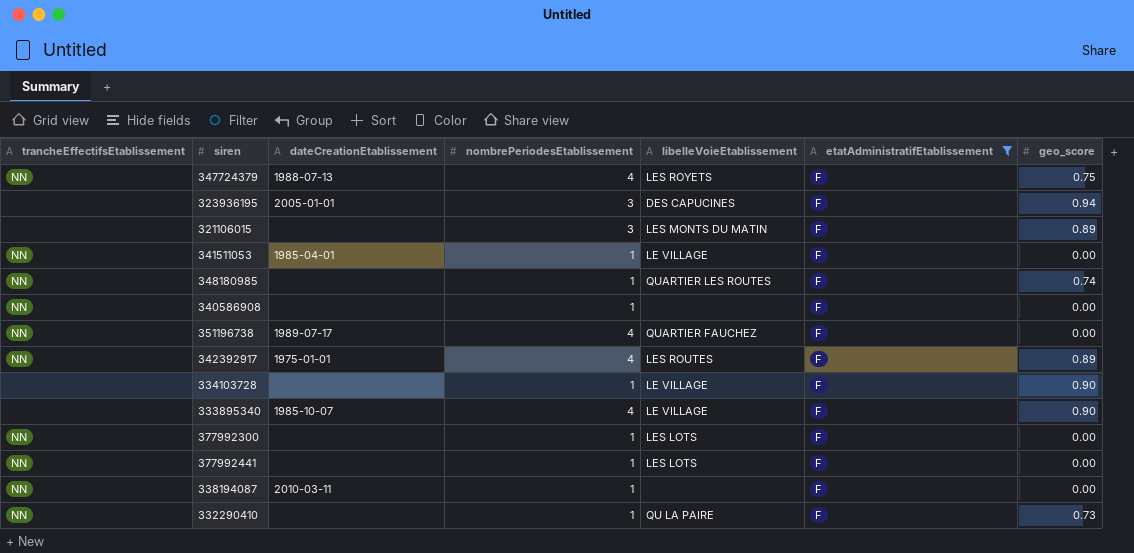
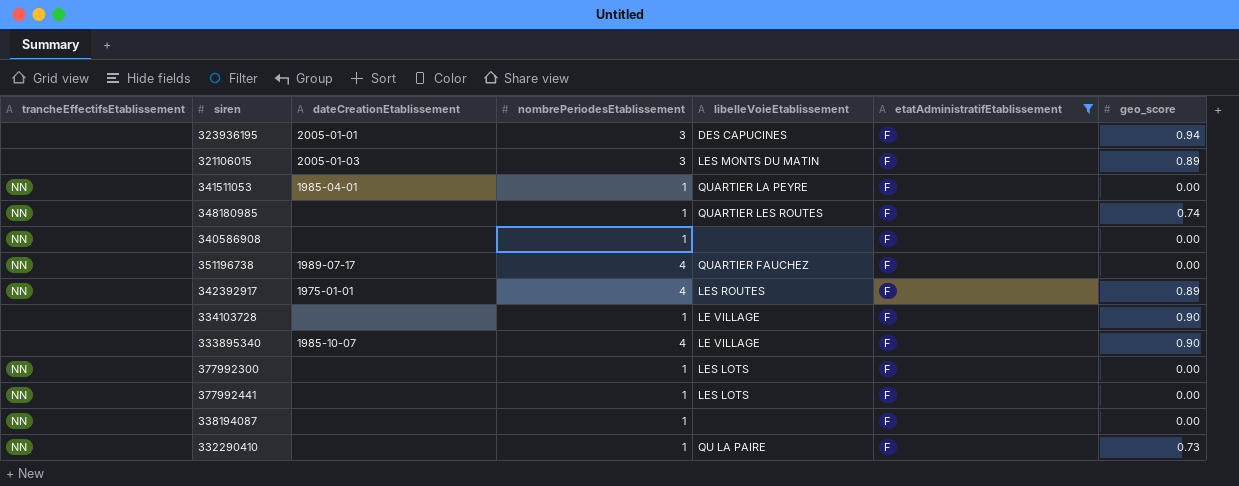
row 347724379: NN | 1988-07-13 | 4 | LES ROYETS | F | 0.75 -> none
321106015 | dateCreationEtablissement: none -> 2005-01-03
341511053 | libelleVoieEtablissement: LE VILLAGE -> QUARTIER LA PEYRE
338194087 | dateCreationEtablissement: 2010-03-11 -> none

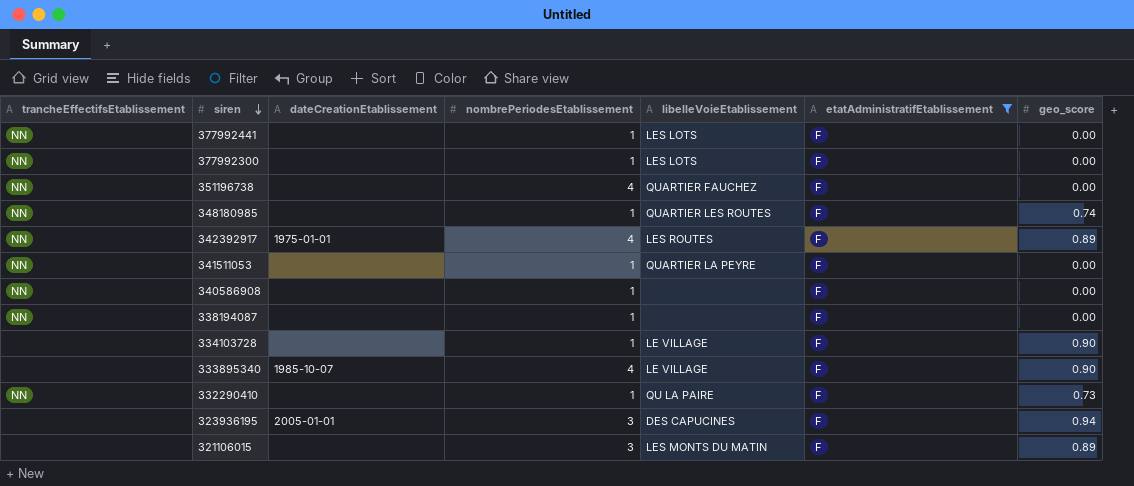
row order: none -> siren descending
351196738 | dateCreationEtablissement: 1989-07-17 -> none
341511053 | dateCreationEtablissement: 1985-04-01 -> none
321106015 | dateCreationEtablissement: 2005-01-03 -> none

